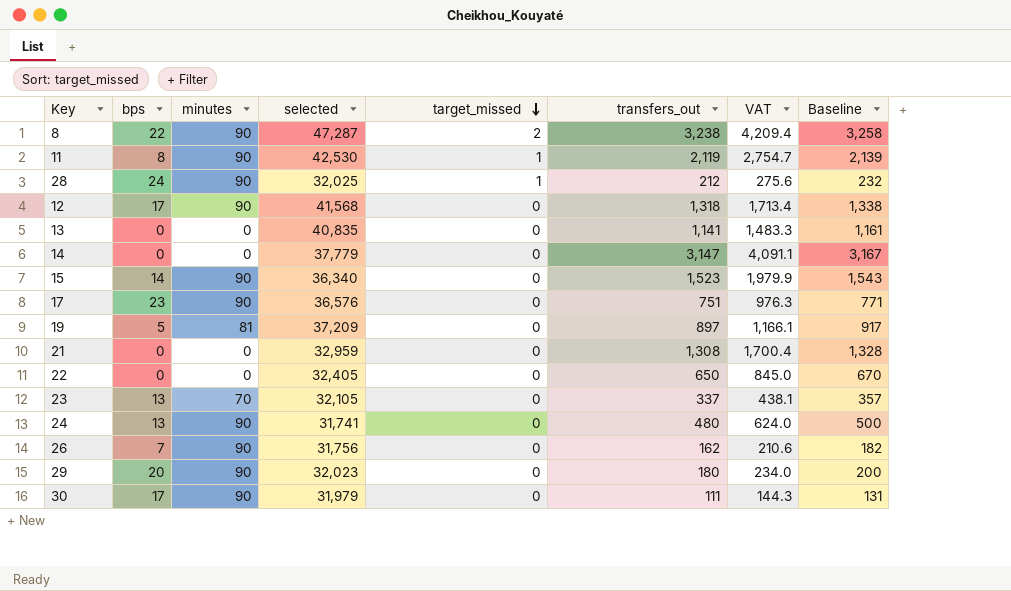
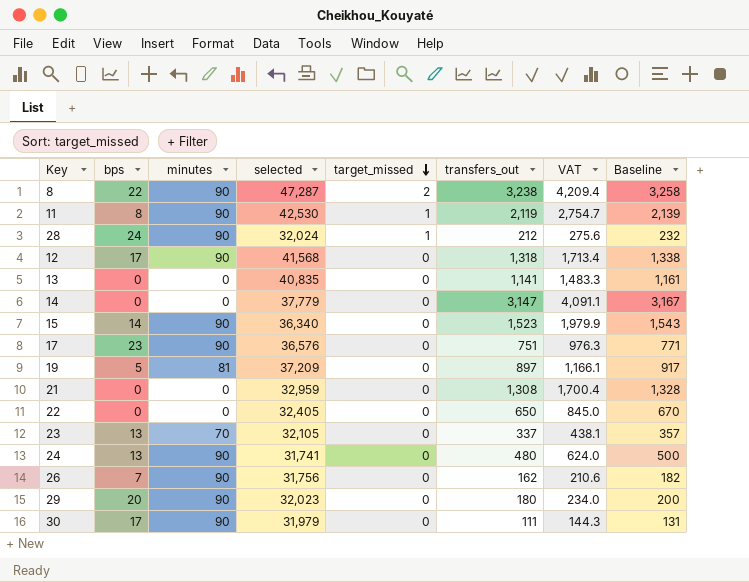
28 | selected: 32,025 -> 32,024

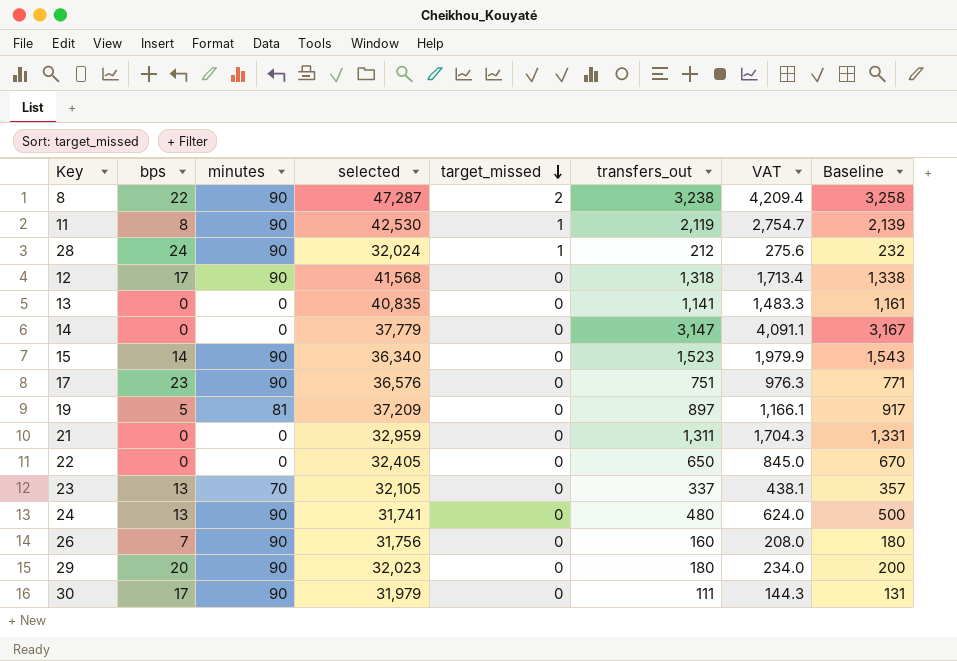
21 | transfers_out: 1,308 -> 1,311
21 | VAT: 1,700.4 -> 1,704.3
21 | Baseline: 1,328 -> 1,331
26 | transfers_out: 162 -> 160
26 | VAT: 210.6 -> 208.0
26 | Baseline: 182 -> 180

